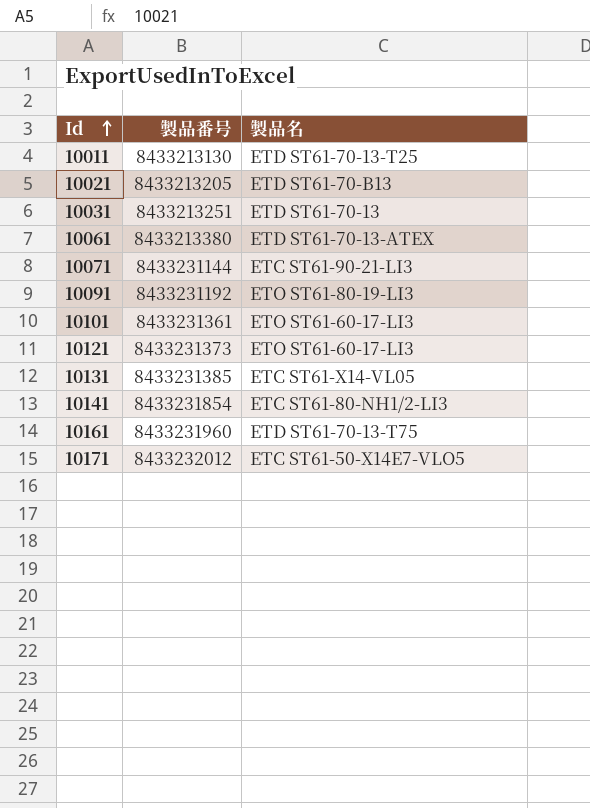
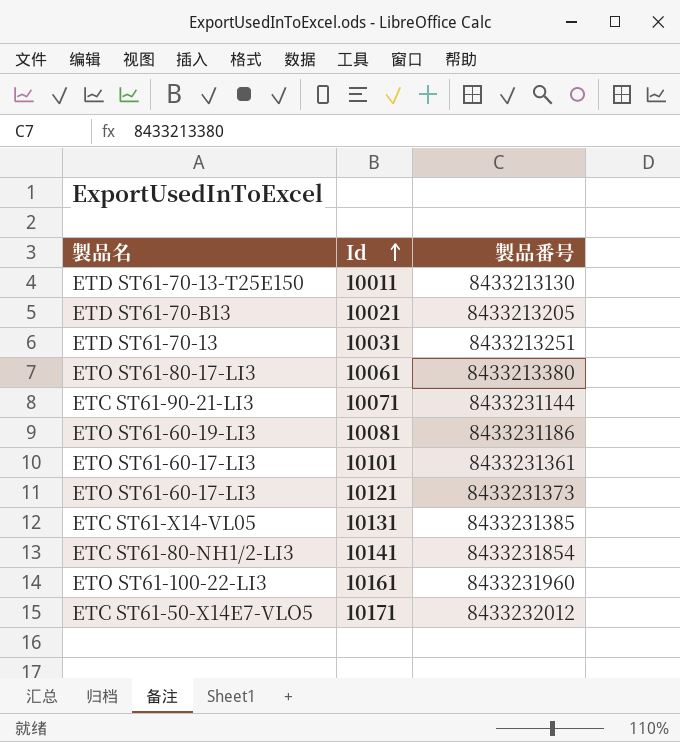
column 製品名 | position: 3 -> 1
row 10091: 8433231192 | ETO ST61-80-19-LI3 -> none
10011 | 製品名: ETD ST61-70-13-T25 -> ETD ST61-70-13-T25E150
10061 | 製品名: ETD ST61-70-13-ATEX -> ETO ST61-80-17-LI3
row 10081: none -> ETO ST61-60-19-LI3 | 8433231186
10161 | 製品名: ETD ST61-70-13-T75 -> ETO ST61-100-22-LI3

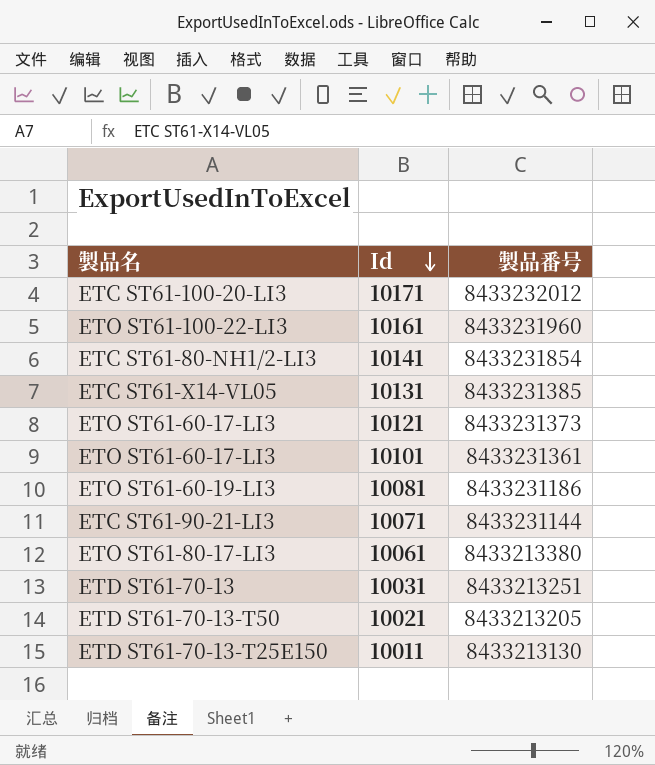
row order: Id ascending -> Id descending
10171 | 製品名: ETC ST61-50-X14E7-VLO5 -> ETC ST61-100-20-LI3
10021 | 製品名: ETD ST61-70-B13 -> ETD ST61-70-13-T50

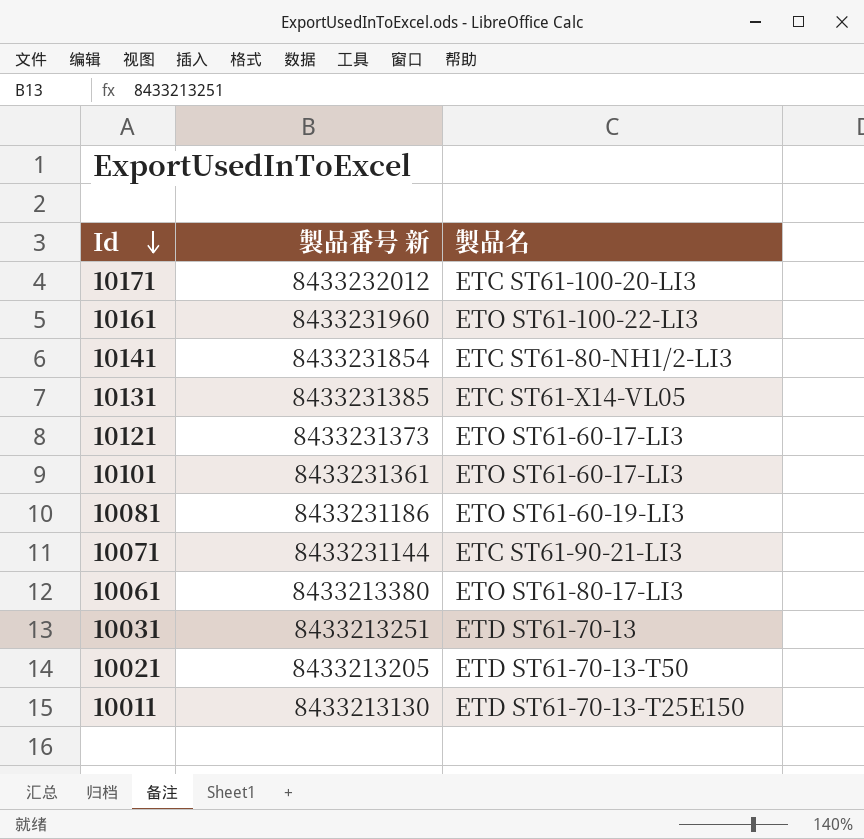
column name: 製品番号 -> 製品番号 新
column 製品名 | position: 1 -> 3

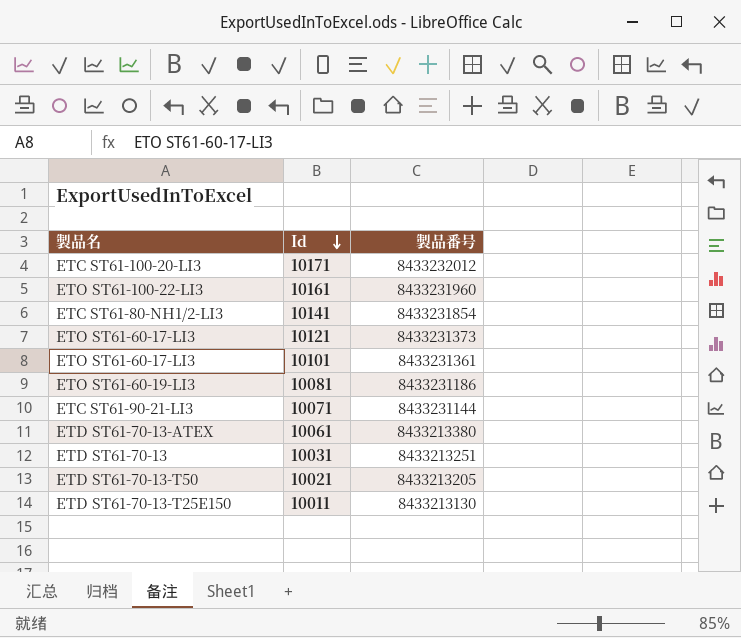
column 製品名 | position: 3 -> 1
column name: 製品番号 新 -> 製品番号
row 10131: 8433231385 | ETC ST61-X14-VL05 -> none
10061 | 製品名: ETO ST61-80-17-LI3 -> ETD ST61-70-13-ATEX

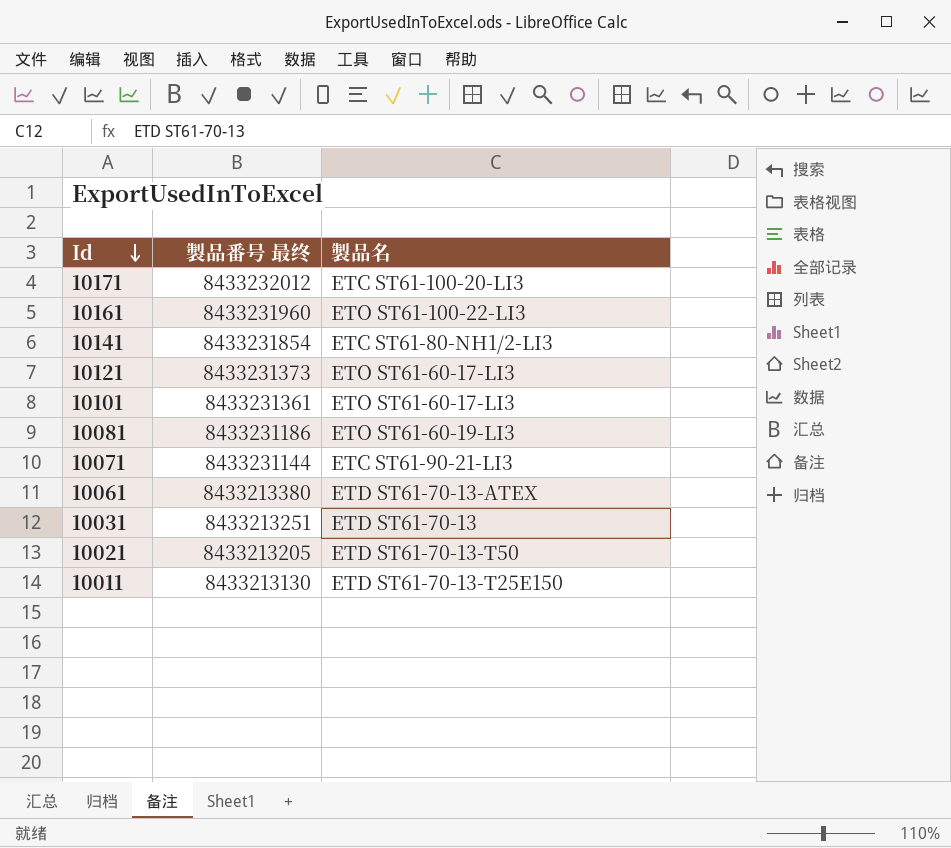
column name: 製品番号 -> 製品番号 最终
column 製品名 | position: 1 -> 3

